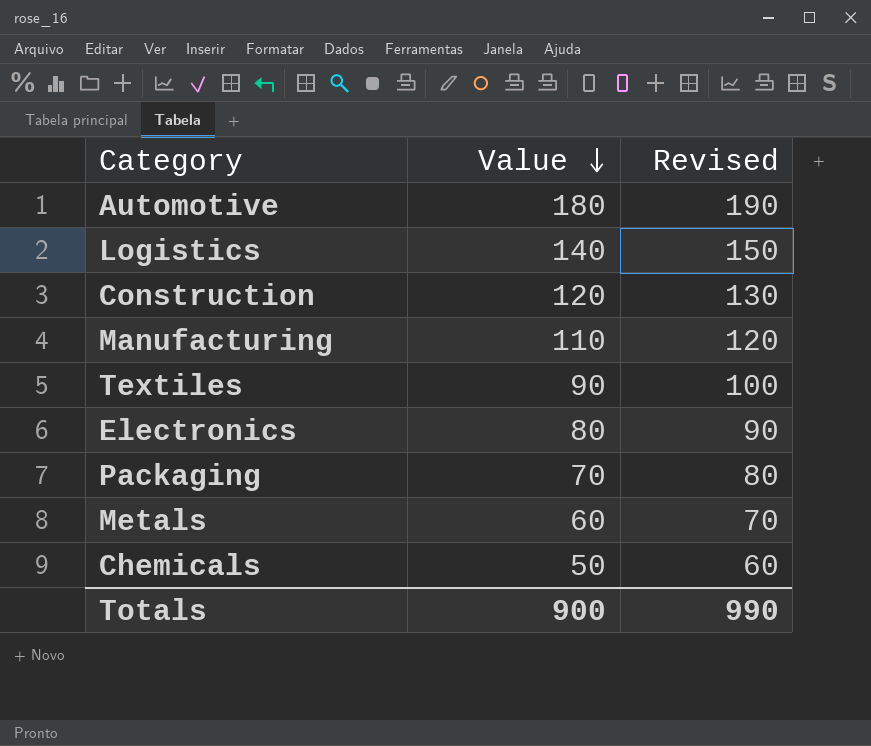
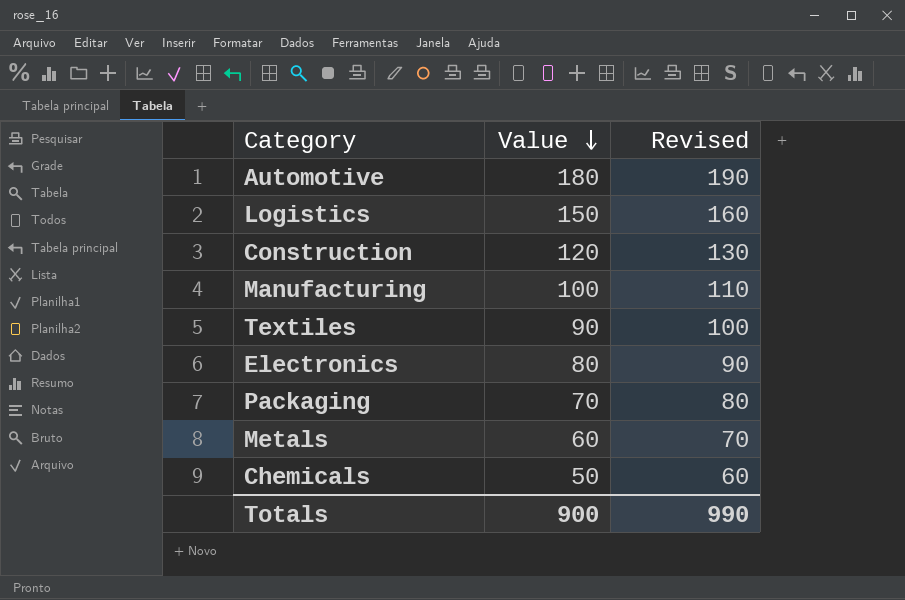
Logistics | Value: 140 -> 150
Logistics | Revised: 150 -> 160
Manufacturing | Value: 110 -> 100
Manufacturing | Revised: 120 -> 110

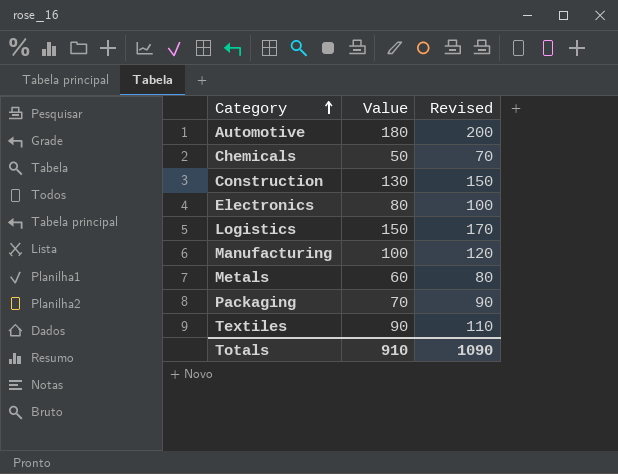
row order: Value descending -> Category ascending
column Revised | formula: [Value] + 10 -> [Value] + 20
Construction | Value: 120 -> 130
Totals | Value: 900 -> 910
Totals | Revised: 990 -> 1090

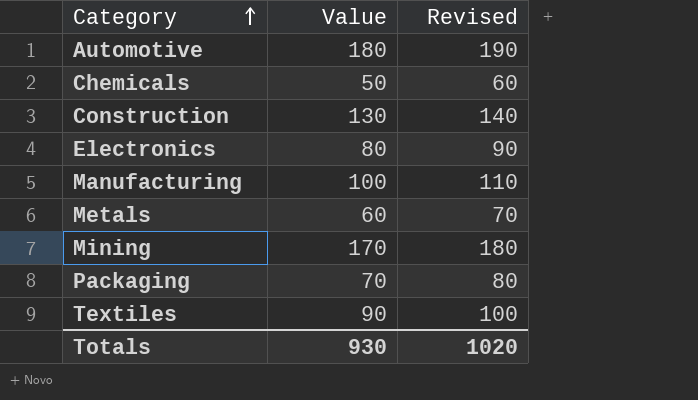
column Revised | formula: [Value] + 20 -> [Value] + 10
row Logistics: 150 | 170 -> none
row Mining: none -> 170 | 180
Totals | Value: 910 -> 930
Totals | Revised: 1090 -> 1020

